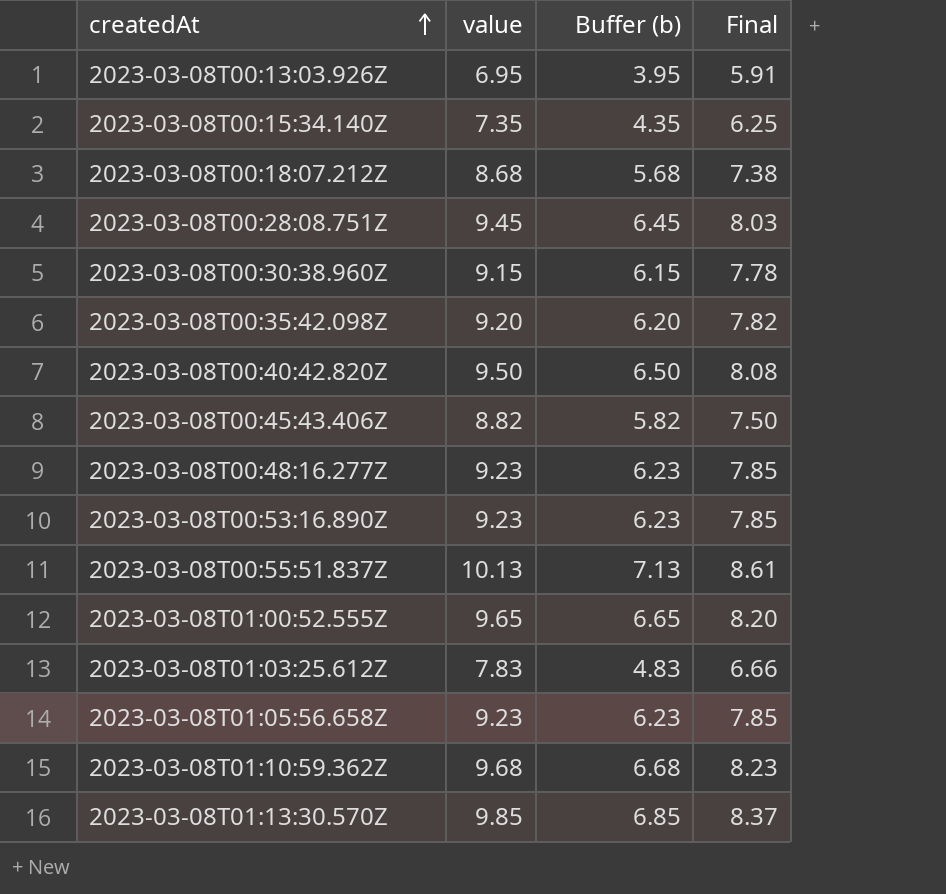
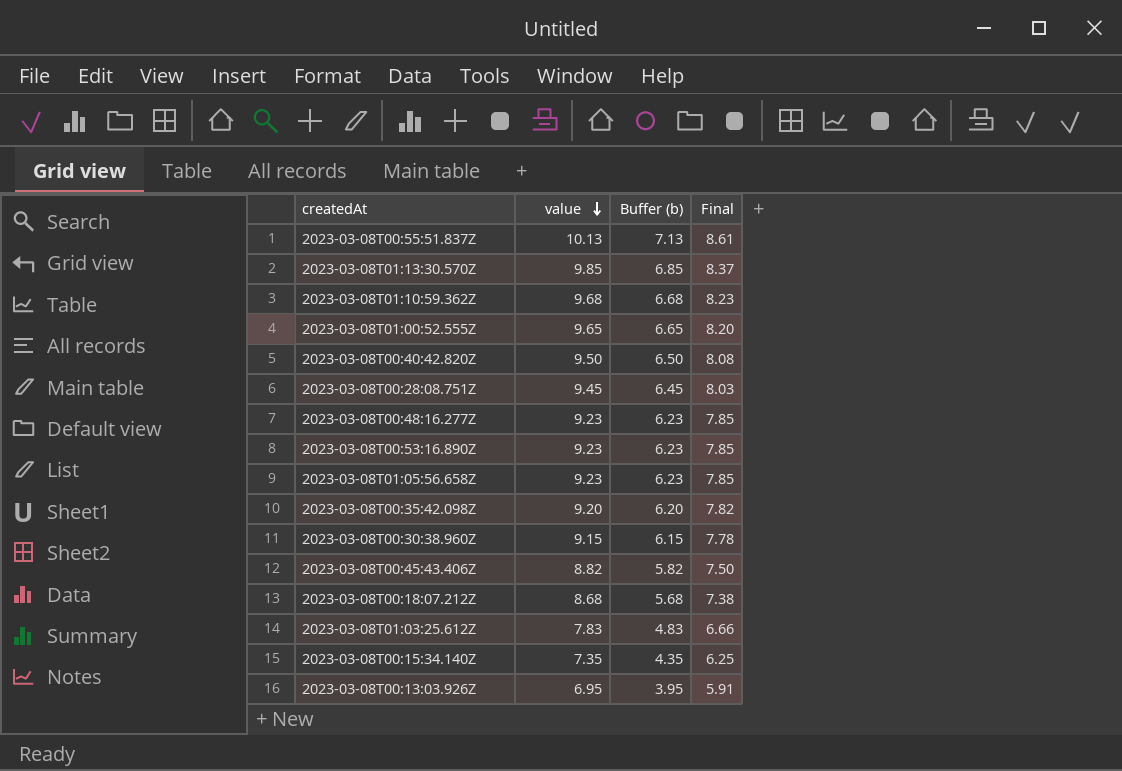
row order: createdAt ascending -> value descending

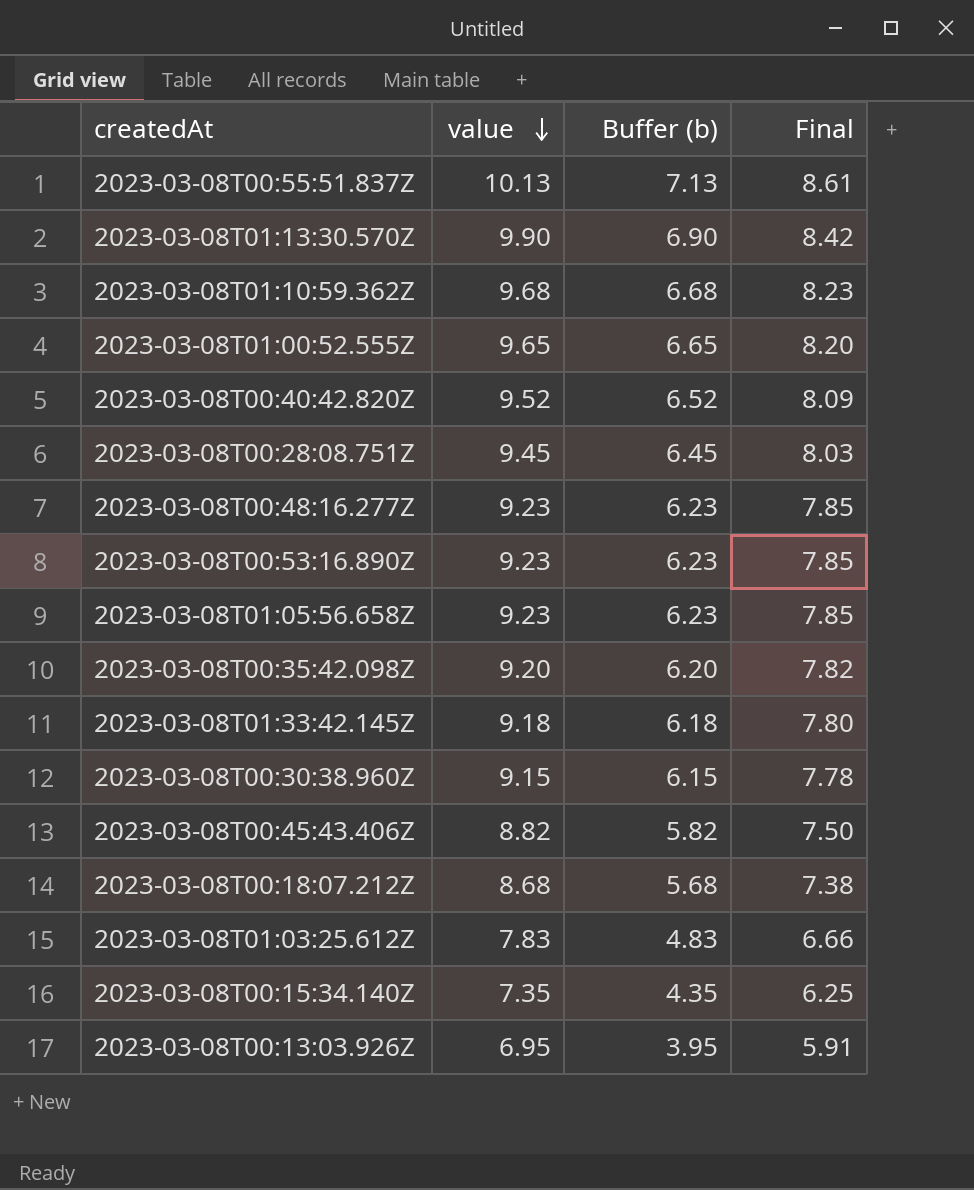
2023-03-08T01:13:30.570Z | value: 9.85 -> 9.90
2023-03-08T01:13:30.570Z | Buffer (b): 6.85 -> 6.90
2023-03-08T01:13:30.570Z | Final: 8.37 -> 8.42
2023-03-08T00:40:42.820Z | value: 9.50 -> 9.52
2023-03-08T00:40:42.820Z | Buffer (b): 6.50 -> 6.52
2023-03-08T00:40:42.820Z | Final: 8.08 -> 8.09
row 2023-03-08T01:33:42.145Z: none -> 9.18 | 6.18 | 7.80

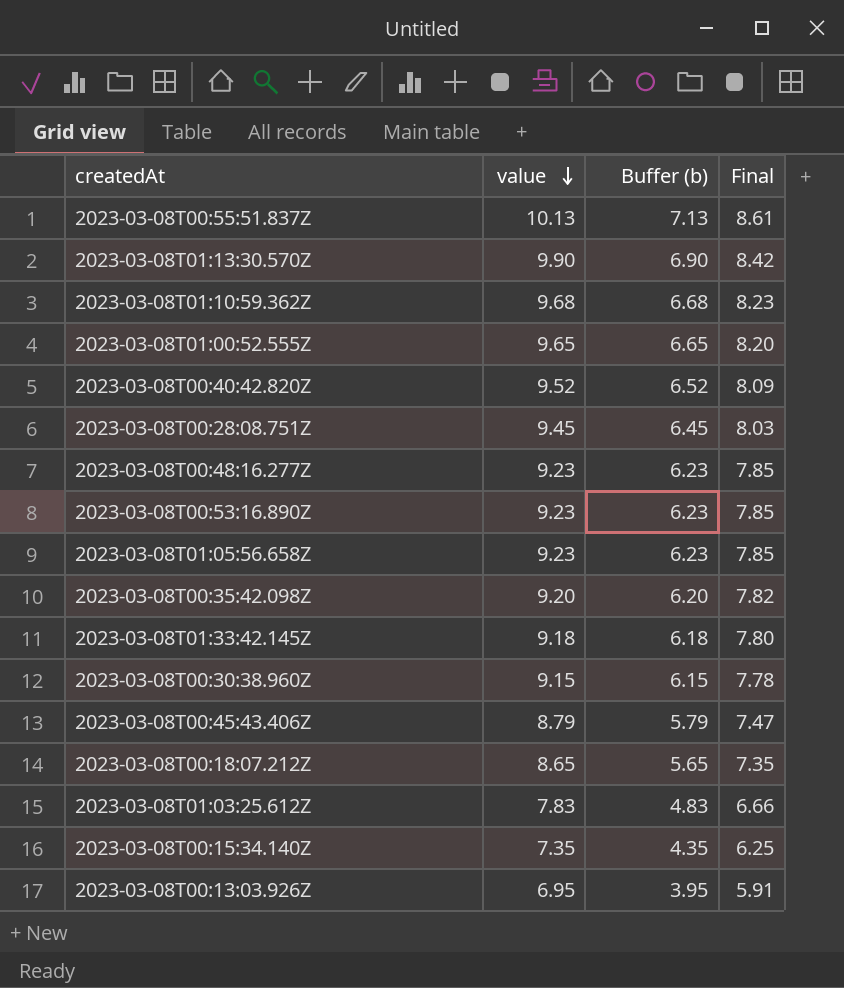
2023-03-08T00:45:43.406Z | value: 8.82 -> 8.79
2023-03-08T00:45:43.406Z | Buffer (b): 5.82 -> 5.79
2023-03-08T00:45:43.406Z | Final: 7.50 -> 7.47
2023-03-08T00:18:07.212Z | value: 8.68 -> 8.65
2023-03-08T00:18:07.212Z | Buffer (b): 5.68 -> 5.65
2023-03-08T00:18:07.212Z | Final: 7.38 -> 7.35

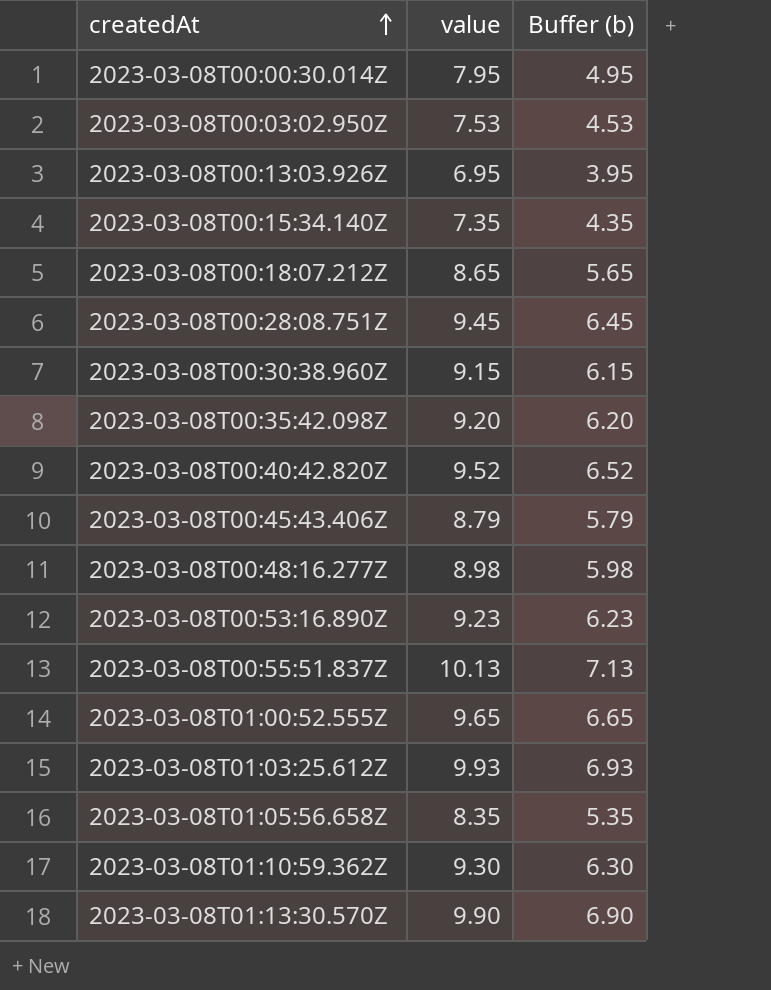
row order: value descending -> createdAt ascending
column Final | formula: [value] * 0.85 -> none
row 2023-03-08T01:33:42.145Z: 9.18 | 6.18 | 7.80 -> none
row 2023-03-08T00:00:30.014Z: none -> 7.95 | 4.95
row 2023-03-08T00:03:02.950Z: none -> 7.53 | 4.53
2023-03-08T00:48:16.277Z | value: 9.23 -> 8.98
2023-03-08T00:48:16.277Z | Buffer (b): 6.23 -> 5.98
2023-03-08T01:03:25.612Z | value: 7.83 -> 9.93
2023-03-08T01:03:25.612Z | Buffer (b): 4.83 -> 6.93
2023-03-08T01:05:56.658Z | value: 9.23 -> 8.35
2023-03-08T01:05:56.658Z | Buffer (b): 6.23 -> 5.35
2023-03-08T01:10:59.362Z | value: 9.68 -> 9.30
2023-03-08T01:10:59.362Z | Buffer (b): 6.68 -> 6.30

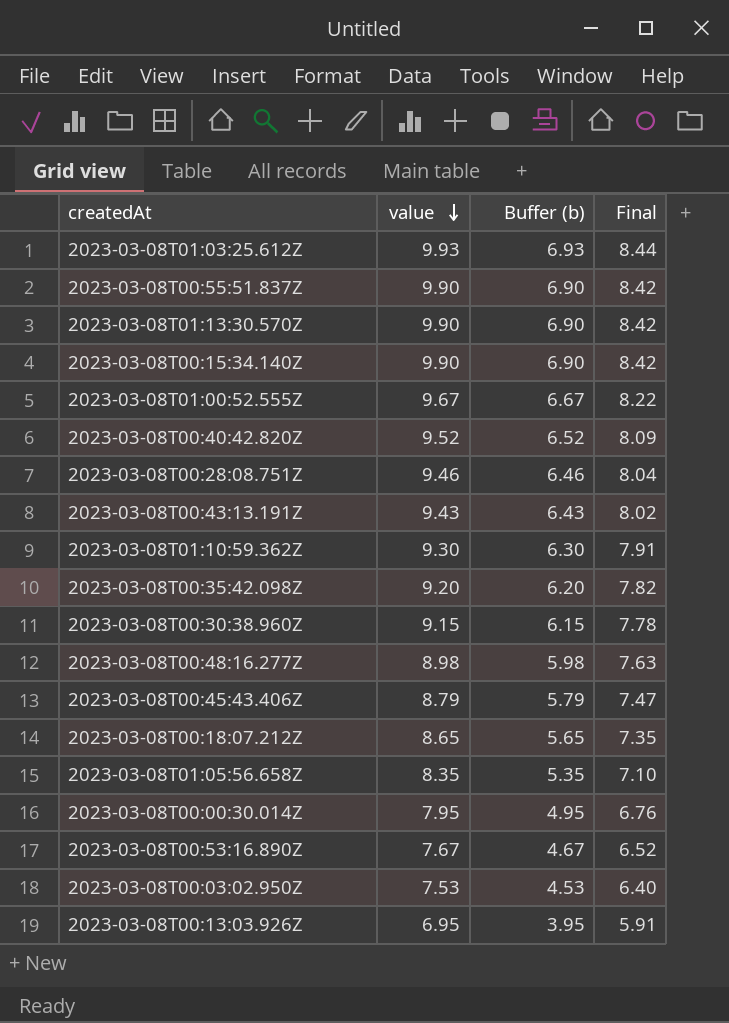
row order: createdAt ascending -> value descending
column Final | formula: none -> [value] * 0.85
2023-03-08T00:55:51.837Z | value: 10.13 -> 9.90
2023-03-08T00:55:51.837Z | Buffer (b): 7.13 -> 6.90
2023-03-08T00:15:34.140Z | value: 7.35 -> 9.90
2023-03-08T00:15:34.140Z | Buffer (b): 4.35 -> 6.90
2023-03-08T01:00:52.555Z | value: 9.65 -> 9.67
2023-03-08T01:00:52.555Z | Buffer (b): 6.65 -> 6.67
2023-03-08T00:28:08.751Z | value: 9.45 -> 9.46
2023-03-08T00:28:08.751Z | Buffer (b): 6.45 -> 6.46
row 2023-03-08T00:43:13.191Z: none -> 9.43 | 6.43 | 8.02
2023-03-08T00:53:16.890Z | value: 9.23 -> 7.67
2023-03-08T00:53:16.890Z | Buffer (b): 6.23 -> 4.67

